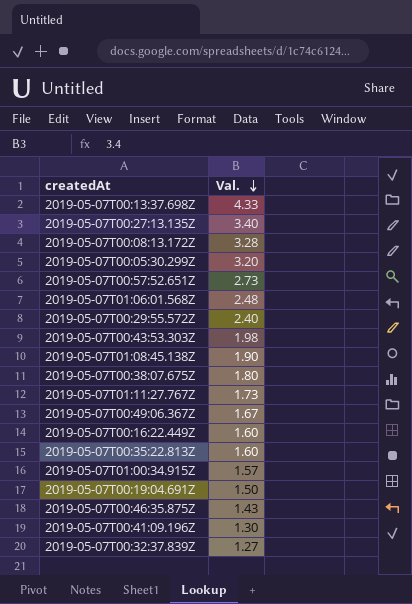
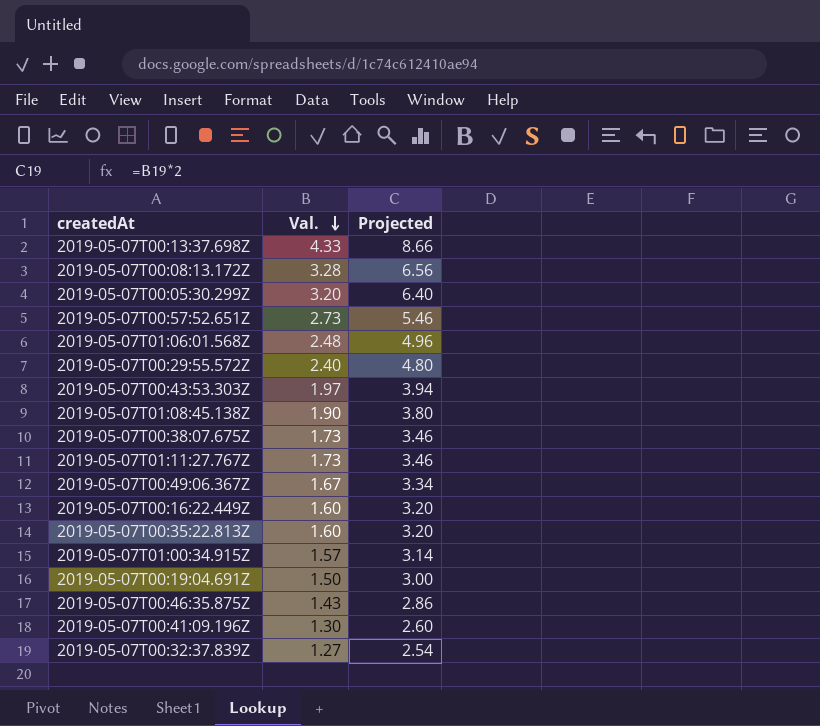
column Projected | formula: none -> [Val.] * 2
row 2019-05-07T00:27:13.135Z: 3.40 -> none
2019-05-07T00:43:53.303Z | Val.: 1.98 -> 1.97
2019-05-07T00:38:07.675Z | Val.: 1.80 -> 1.73

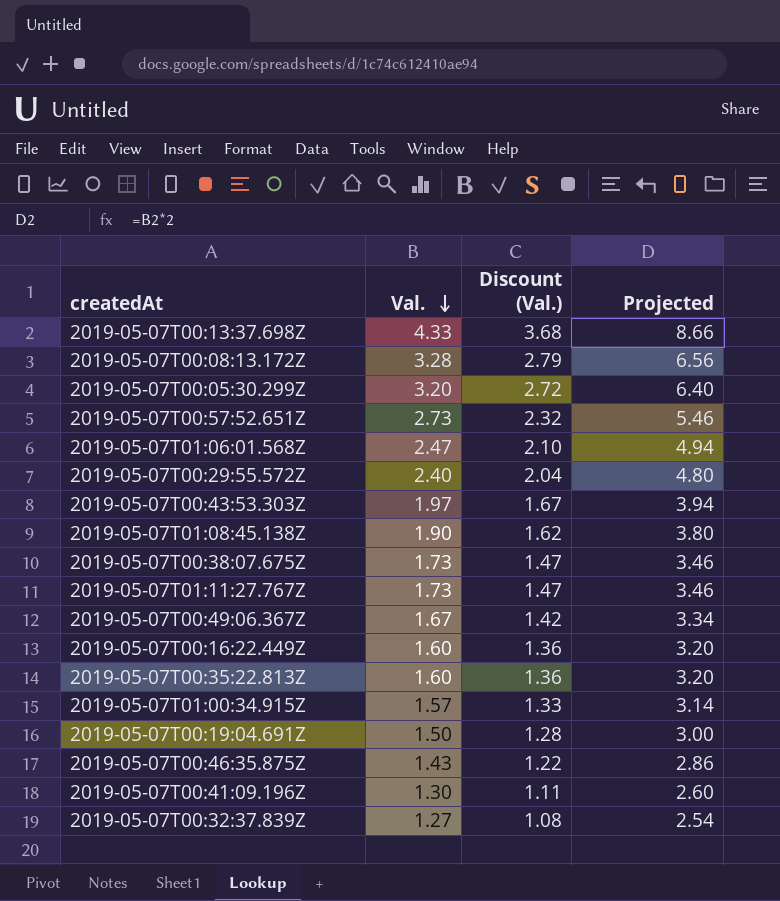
column Discount (Val.) | formula: none -> [Val.] * 0.85
2019-05-07T01:06:01.568Z | Val.: 2.48 -> 2.47
2019-05-07T01:06:01.568Z | Projected: 4.96 -> 4.94

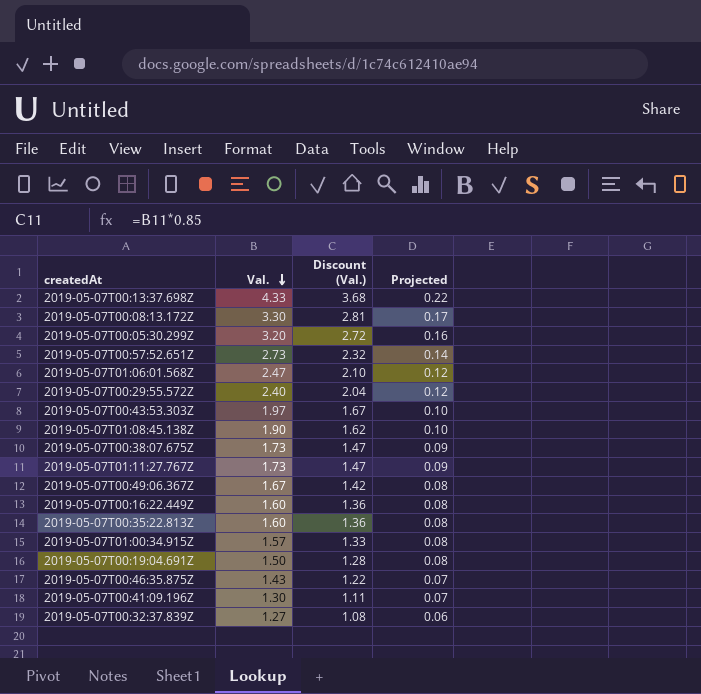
column Projected | formula: [Val.] * 2 -> [Val.] * 0.05
2019-05-07T00:08:13.172Z | Val.: 3.28 -> 3.30
2019-05-07T00:08:13.172Z | Discount (Val.): 2.79 -> 2.81

